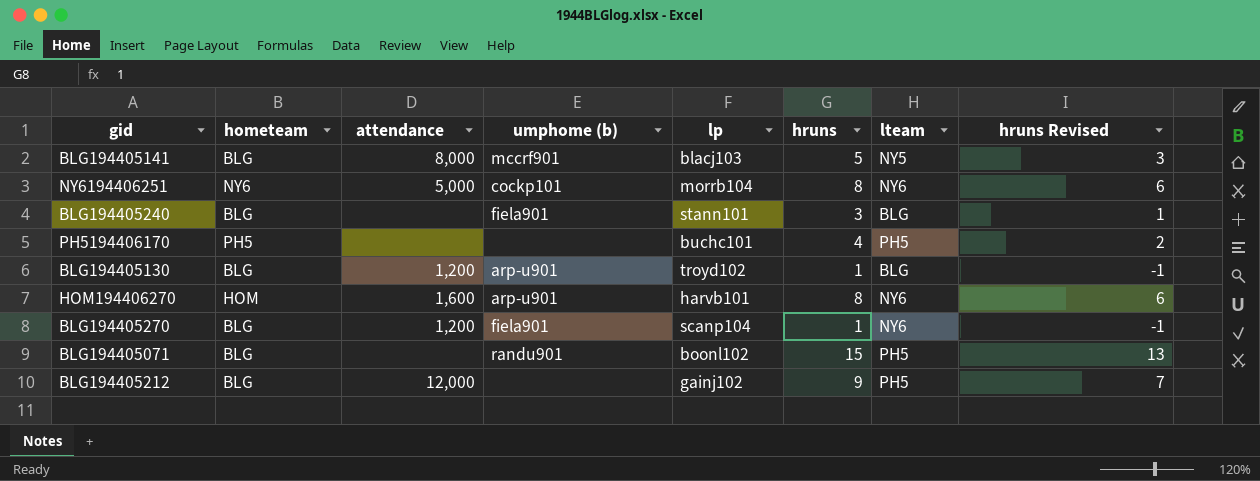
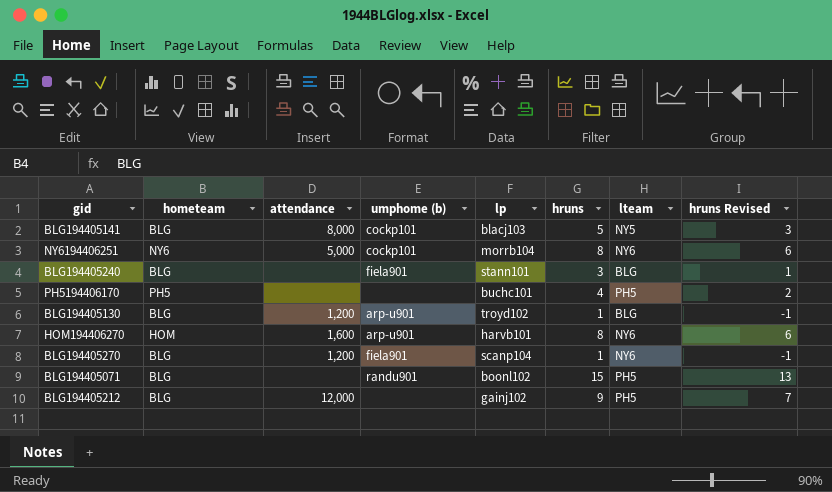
BLG194405141 | umphome (b): mccrf901 -> cockp101

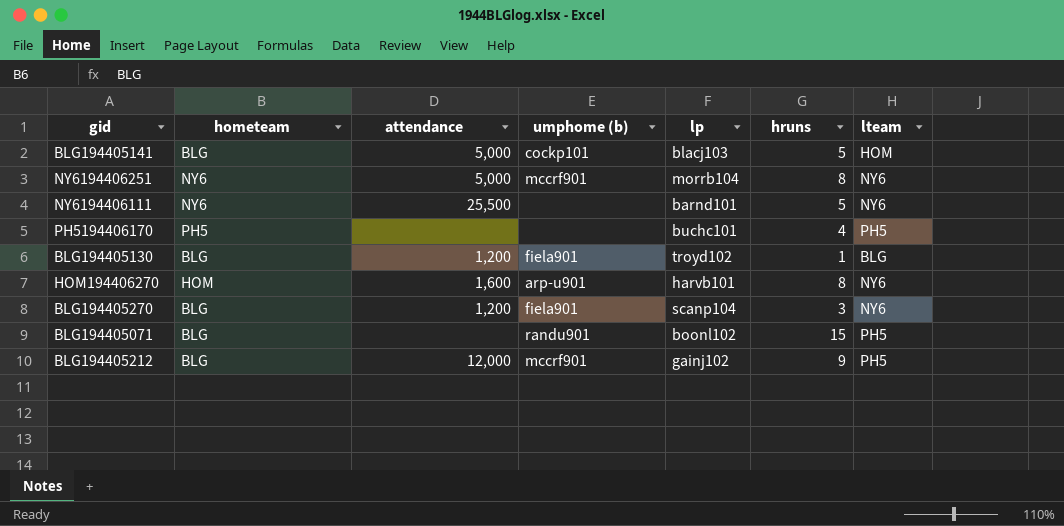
column hruns Revised | formula: [hruns] - 2 -> none
row BLG194405240: BLG | none | fiela901 | stann101 | 3 | BLG | 1 -> none
BLG194405141 | attendance: 8,000 -> 5,000
BLG194405141 | lteam: NY5 -> HOM
NY6194406251 | umphome (b): cockp101 -> mccrf901
row NY6194406111: none -> NY6 | 25,500 | none | barnd101 | 5 | NY6
BLG194405130 | umphome (b): arp-u901 -> fiela901
BLG194405270 | hruns: 1 -> 3
BLG194405212 | umphome (b): none -> mccrf901

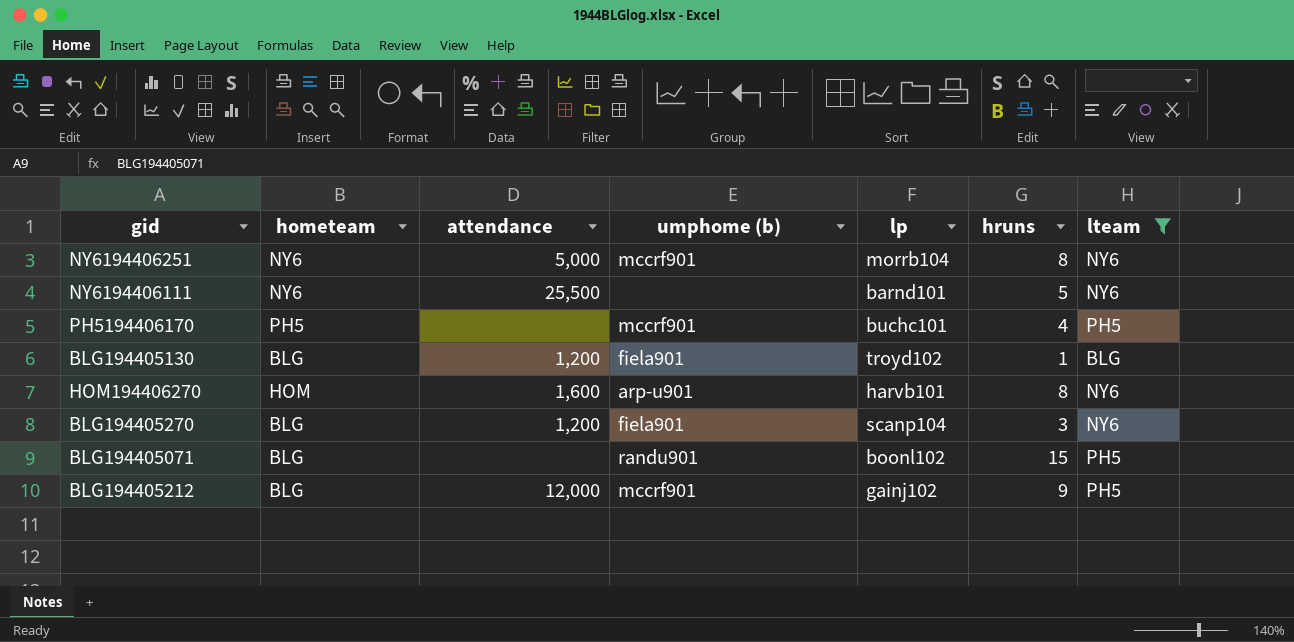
filter: none -> lteam != HOM
PH5194406170 | umphome (b): none -> mccrf901

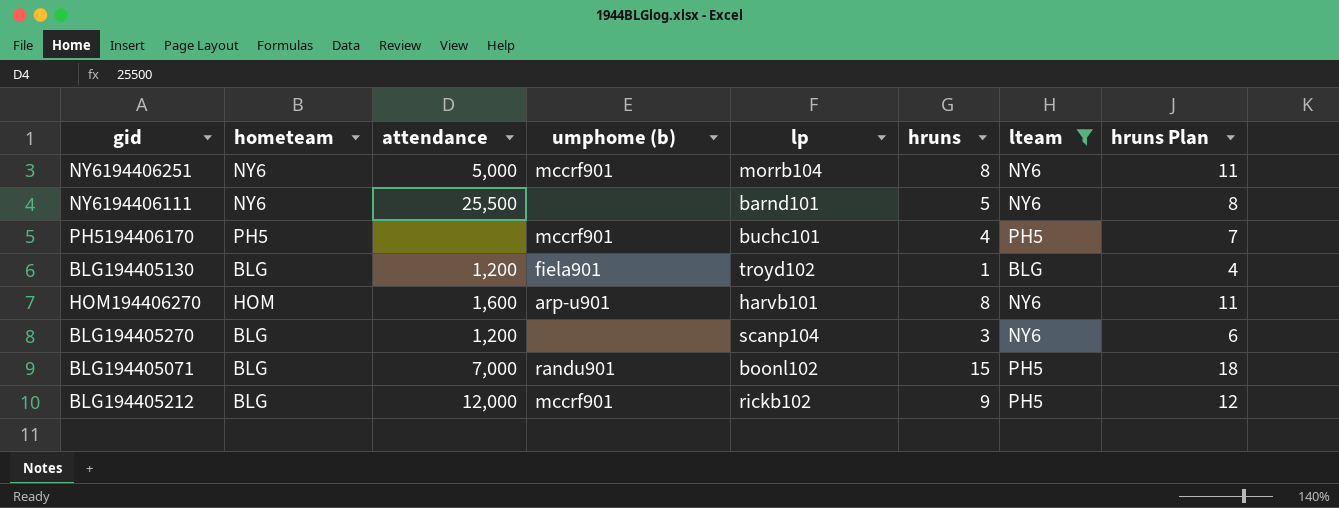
column hruns Plan | formula: none -> [hruns] + 3
BLG194405270 | umphome (b): fiela901 -> none
BLG194405071 | attendance: none -> 7,000
BLG194405212 | lp: gainj102 -> rickb102

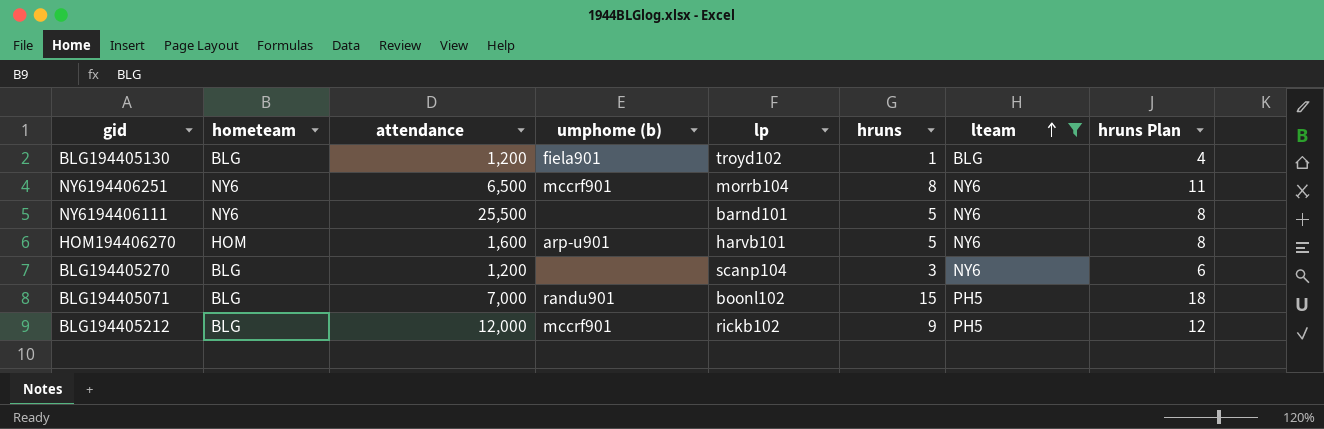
row order: none -> lteam ascending
row PH5194406170: PH5 | none | mccrf901 | buchc101 | 4 | PH5 | 7 -> none
NY6194406251 | attendance: 5,000 -> 6,500
HOM194406270 | hruns: 8 -> 5
HOM194406270 | hruns Plan: 11 -> 8

